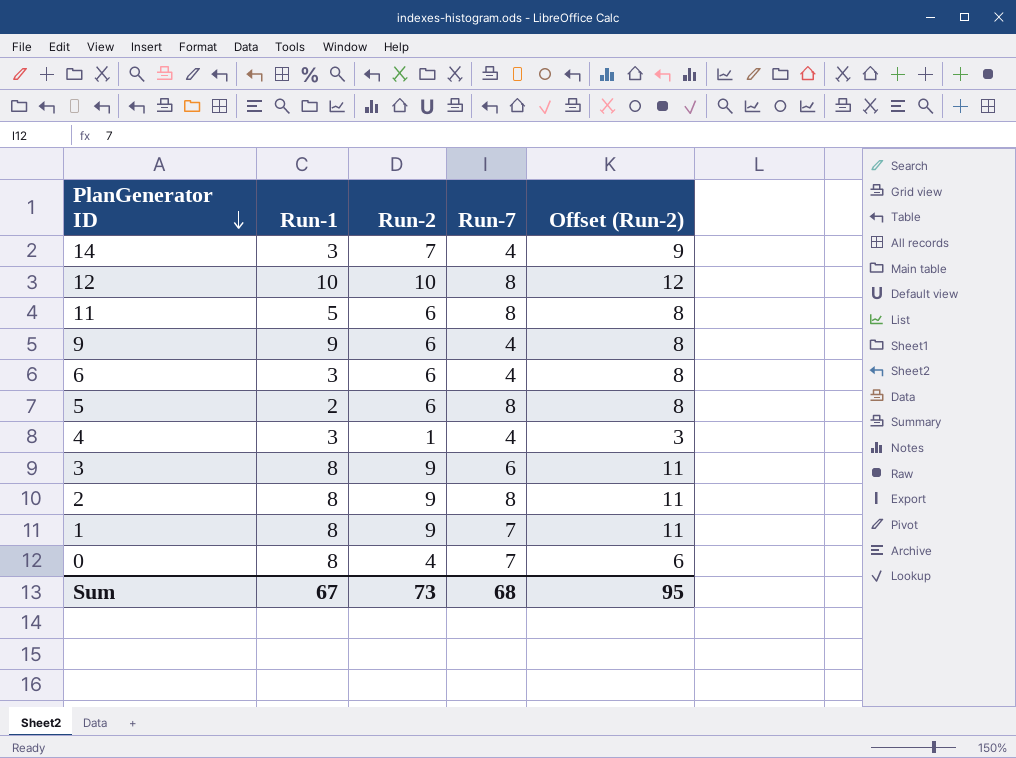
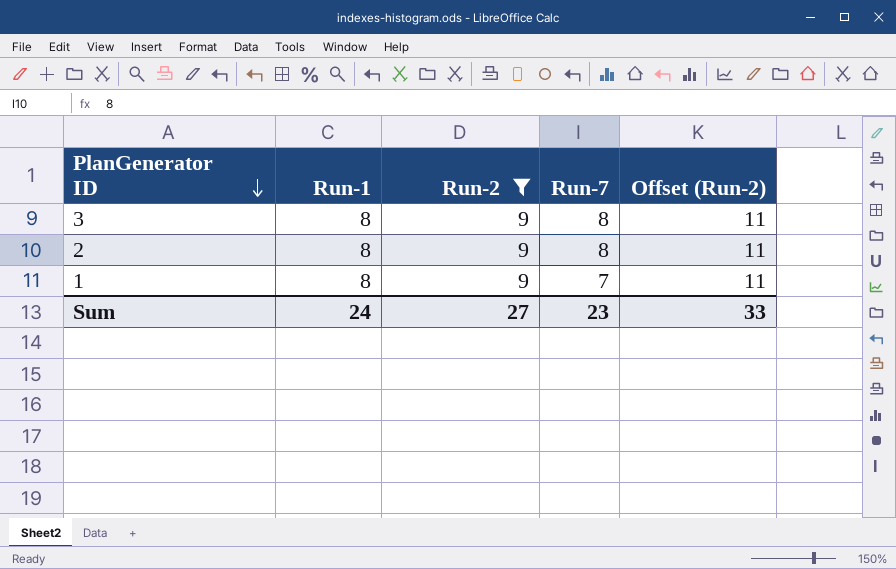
filter: none -> Run-2 = 9
3 | Run-7: 6 -> 8
Sum | Run-1: 67 -> 24
Sum | Run-2: 73 -> 27
Sum | Run-7: 68 -> 23
Sum | Offset (Run-2): 95 -> 33

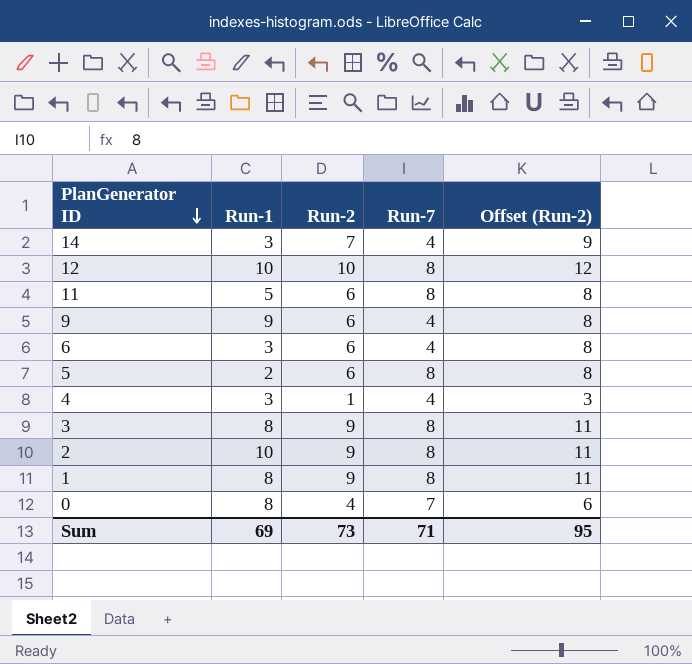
filter: Run-2 = 9 -> none
2 | Run-1: 8 -> 10
1 | Run-7: 7 -> 8
Sum | Run-1: 24 -> 69
Sum | Run-2: 27 -> 73
Sum | Run-7: 23 -> 71
Sum | Offset (Run-2): 33 -> 95

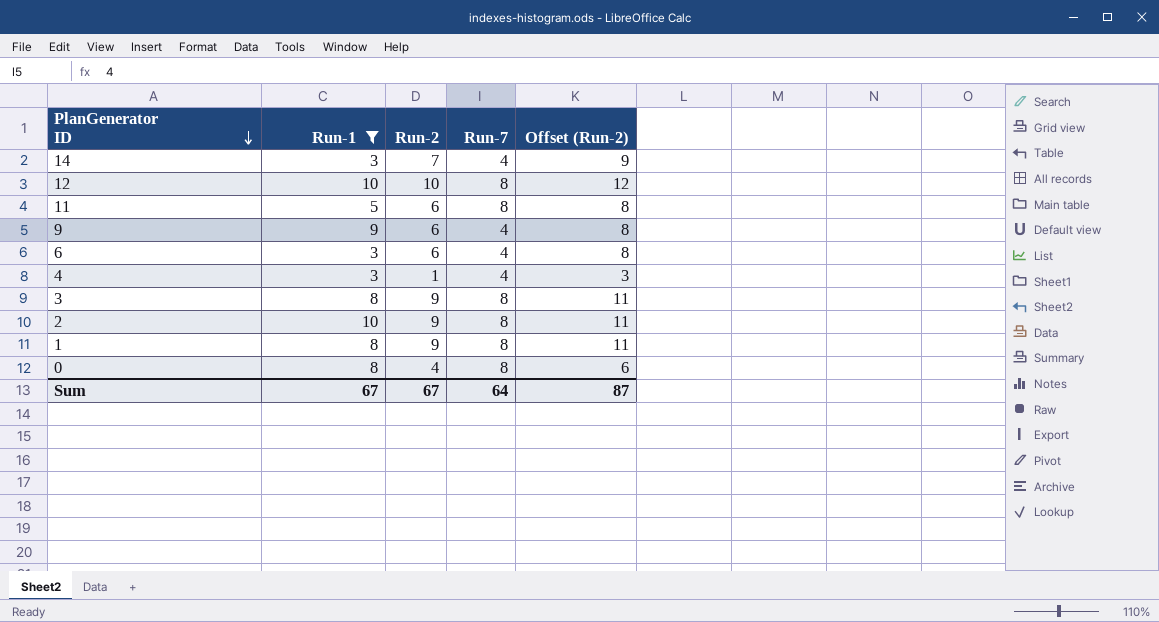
filter: none -> Run-1 != 2
0 | Run-7: 7 -> 8
Sum | Run-1: 69 -> 67
Sum | Run-2: 73 -> 67
Sum | Run-7: 71 -> 64
Sum | Offset (Run-2): 95 -> 87

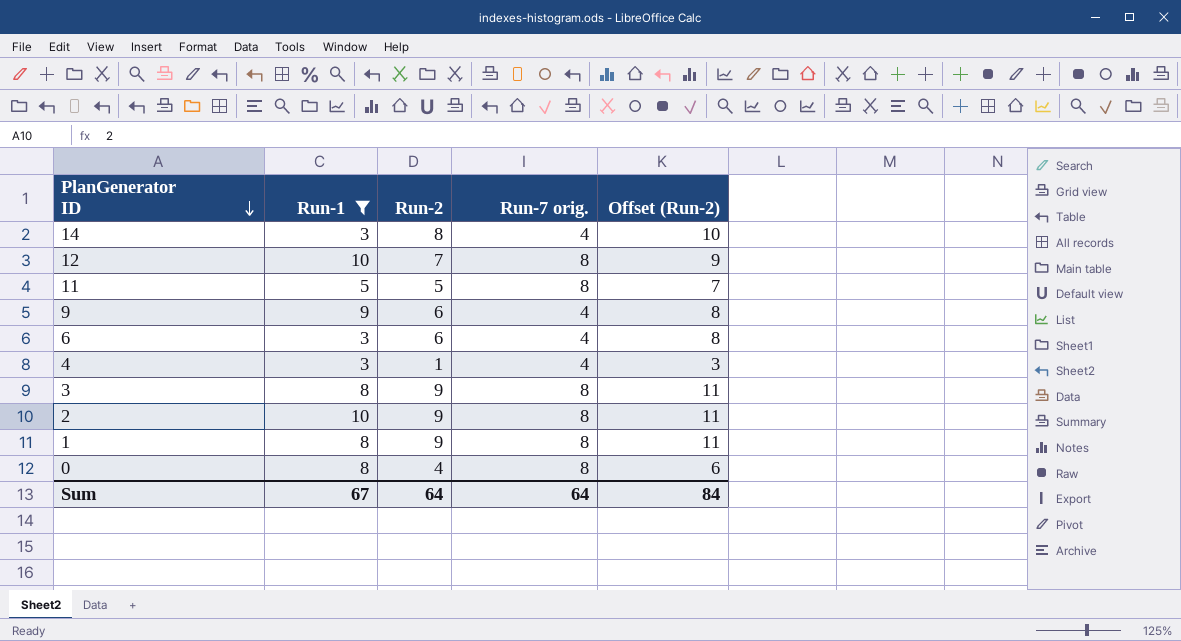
column name: Run-7 -> Run-7 orig.
14 | Run-2: 7 -> 8
14 | Offset (Run-2): 9 -> 10
12 | Run-2: 10 -> 7
12 | Offset (Run-2): 12 -> 9
11 | Run-2: 6 -> 5
11 | Offset (Run-2): 8 -> 7
Sum | Run-2: 67 -> 64
Sum | Offset (Run-2): 87 -> 84

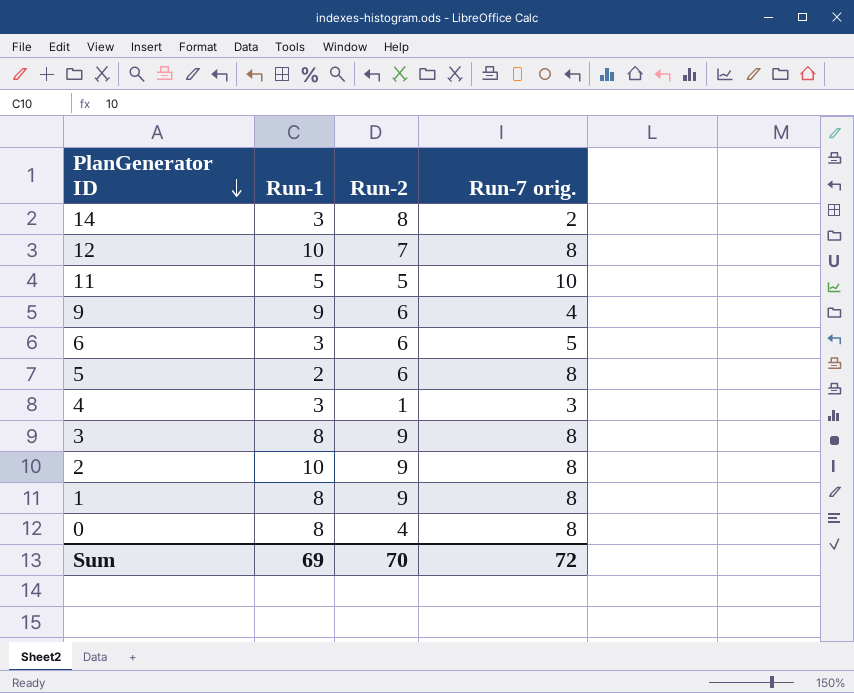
filter: Run-1 != 2 -> none
column Offset (Run-2) | formula: [Run-2] + 2 -> none
14 | Run-7 orig.: 4 -> 2
11 | Run-7 orig.: 8 -> 10
6 | Run-7 orig.: 4 -> 5
4 | Run-7 orig.: 4 -> 3
Sum | Run-1: 67 -> 69
Sum | Run-2: 64 -> 70
Sum | Run-7 orig.: 64 -> 72

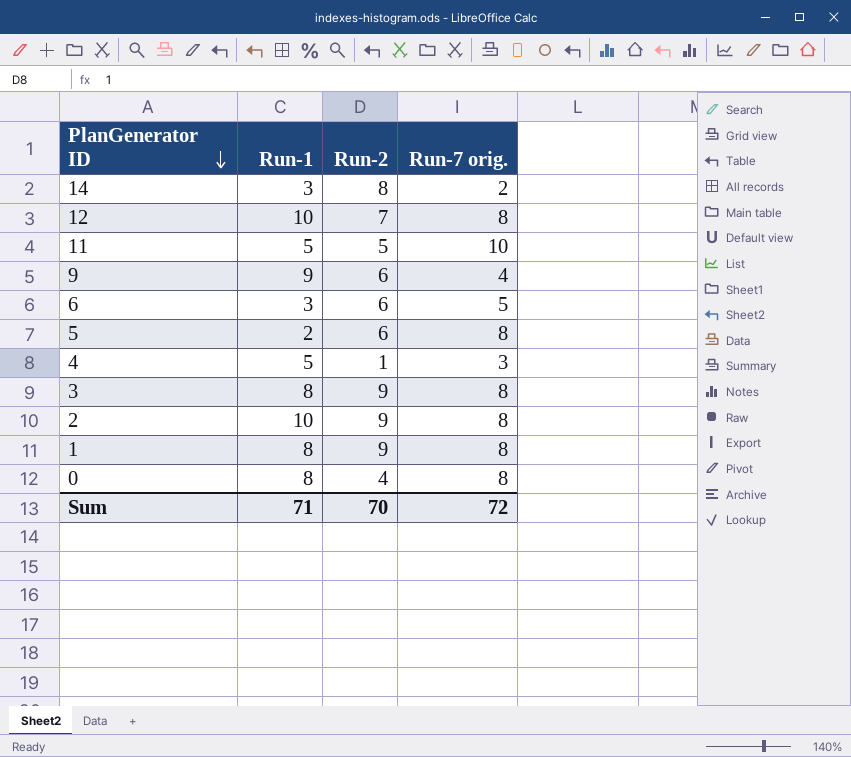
4 | Run-1: 3 -> 5
Sum | Run-1: 69 -> 71

